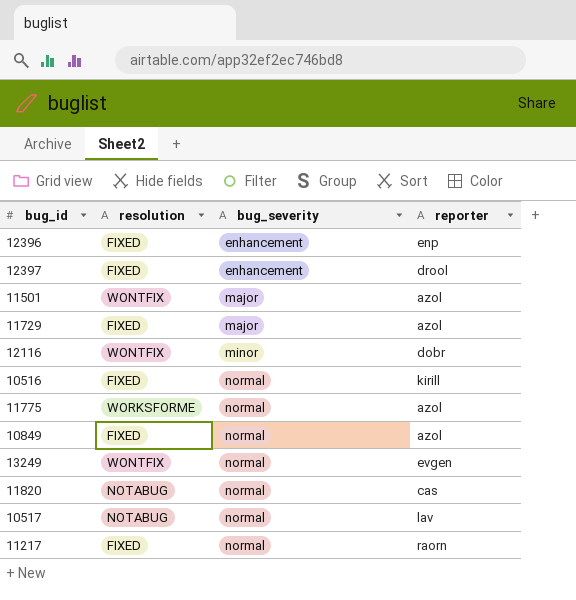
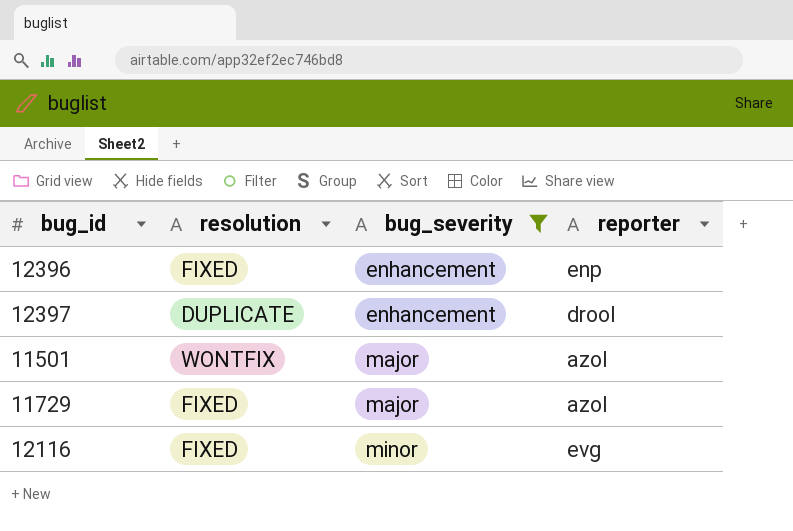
filter: none -> bug_severity != normal
12397 | resolution: FIXED -> DUPLICATE
12116 | resolution: WONTFIX -> FIXED
12116 | reporter: dobr -> evg

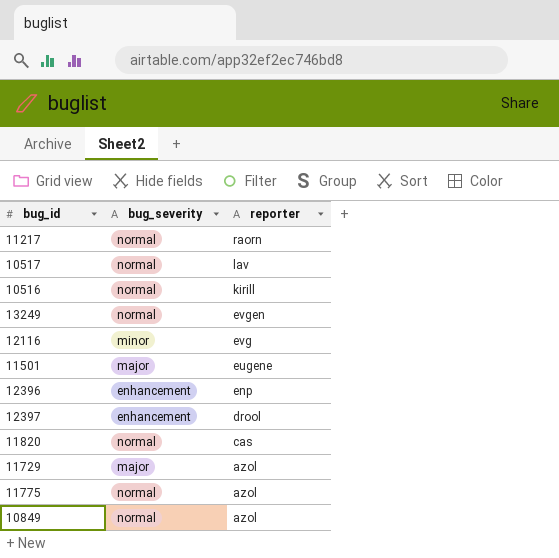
filter: bug_severity != normal -> none
row order: bug_severity ascending -> reporter descending
column resolution | position: 2 -> none
11501 | reporter: azol -> eugene

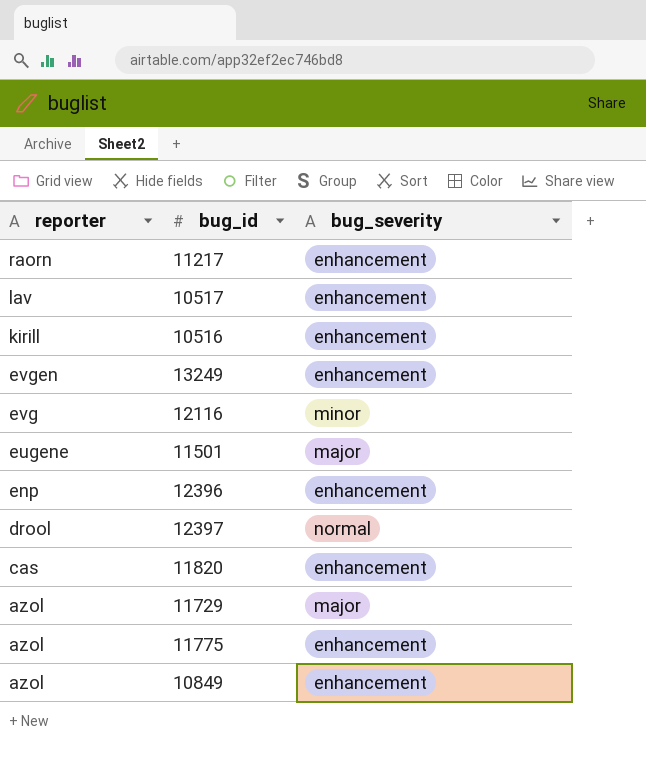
column reporter | position: 3 -> 1
11217 | bug_severity: normal -> enhancement
10517 | bug_severity: normal -> enhancement
10516 | bug_severity: normal -> enhancement
13249 | bug_severity: normal -> enhancement
12397 | bug_severity: enhancement -> normal
11820 | bug_severity: normal -> enhancement
11775 | bug_severity: normal -> enhancement
10849 | bug_severity: normal -> enhancement

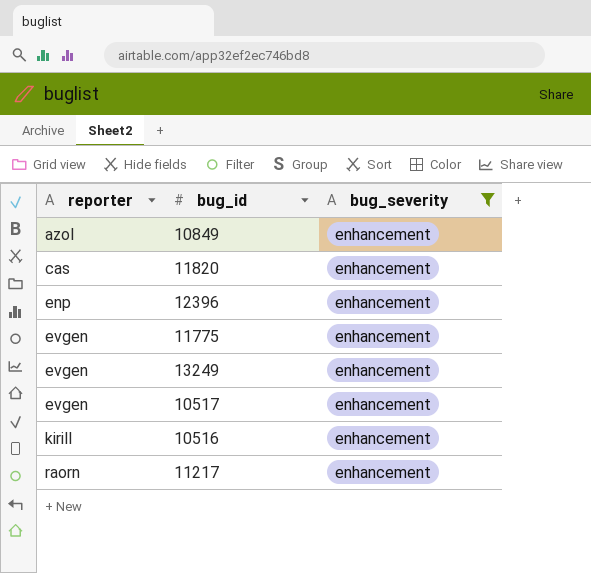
filter: none -> bug_severity = enhancement
row order: reporter descending -> reporter ascending
11775 | reporter: azol -> evgen
10517 | reporter: lav -> evgen

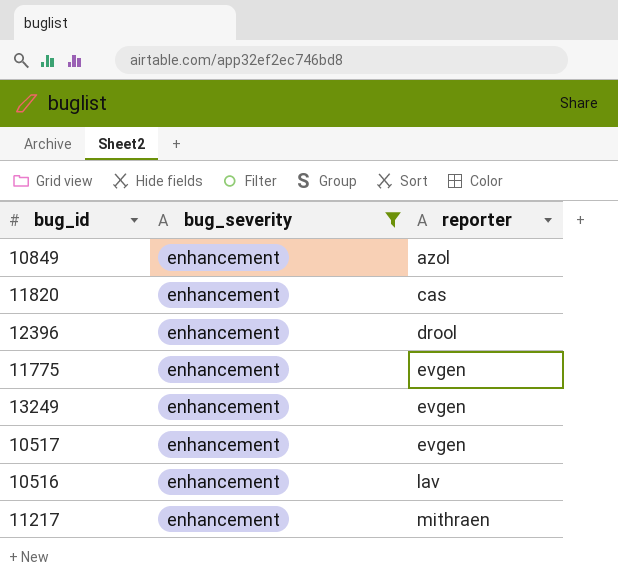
column reporter | position: 1 -> 3
12396 | reporter: enp -> drool
10516 | reporter: kirill -> lav
11217 | reporter: raorn -> mithraen

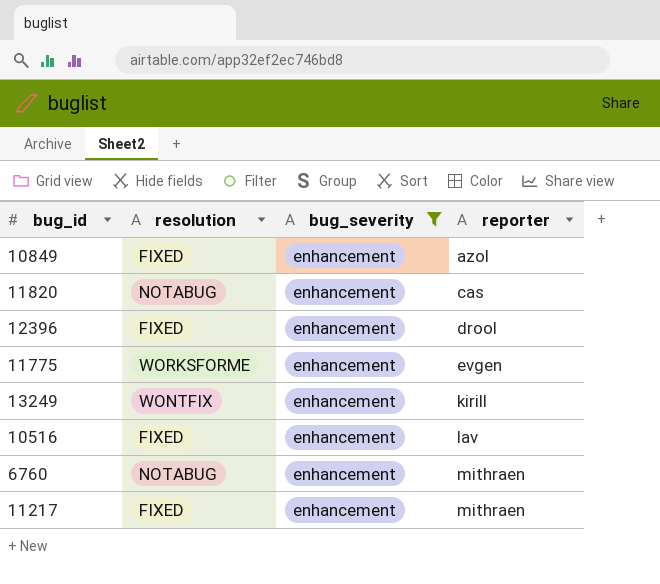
column resolution | position: none -> 2
row 10517: enhancement | evgen -> none
13249 | reporter: evgen -> kirill
row 6760: none -> NOTABUG | enhancement | mithraen

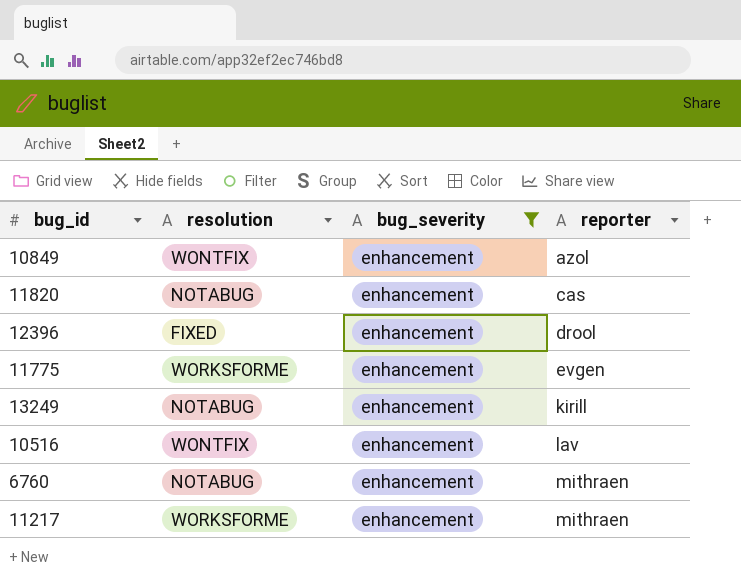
10849 | resolution: FIXED -> WONTFIX
13249 | resolution: WONTFIX -> NOTABUG
10516 | resolution: FIXED -> WONTFIX
11217 | resolution: FIXED -> WORKSFORME

